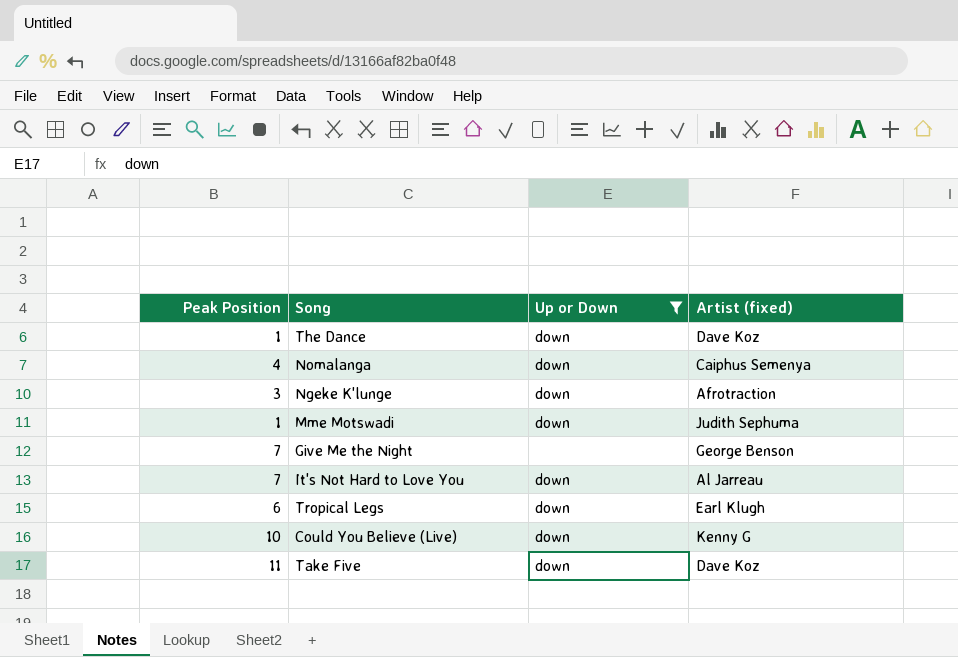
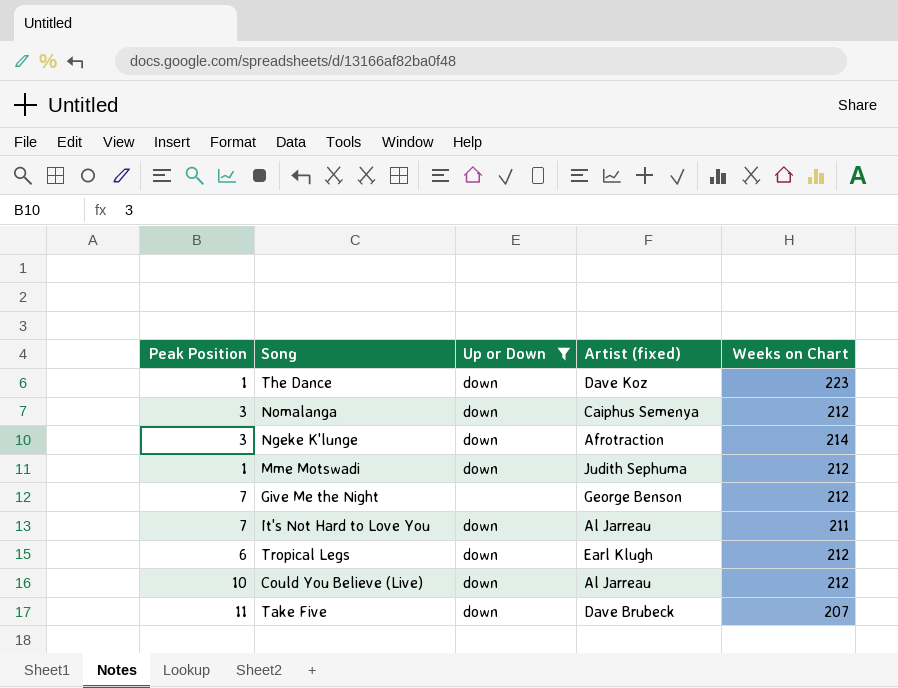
column Weeks on Chart | position: none -> 5
Nomalanga | Peak Position: 4 -> 3
Could You Believe (Live) | Artist (fixed): Kenny G -> Al Jarreau
Take Five | Artist (fixed): Dave Koz -> Dave Brubeck

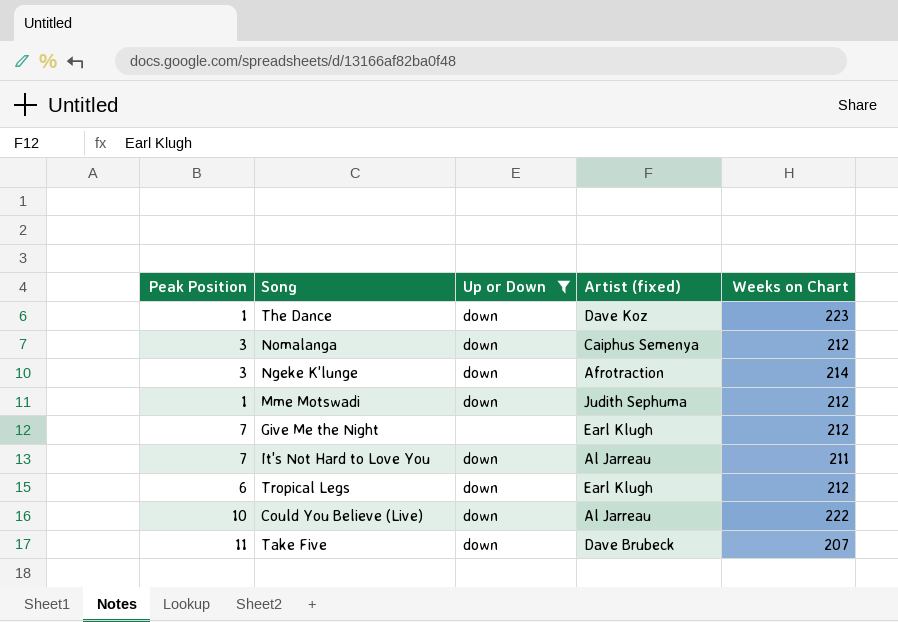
Give Me the Night | Artist (fixed): George Benson -> Earl Klugh
Could You Believe (Live) | Weeks on Chart: 212 -> 222

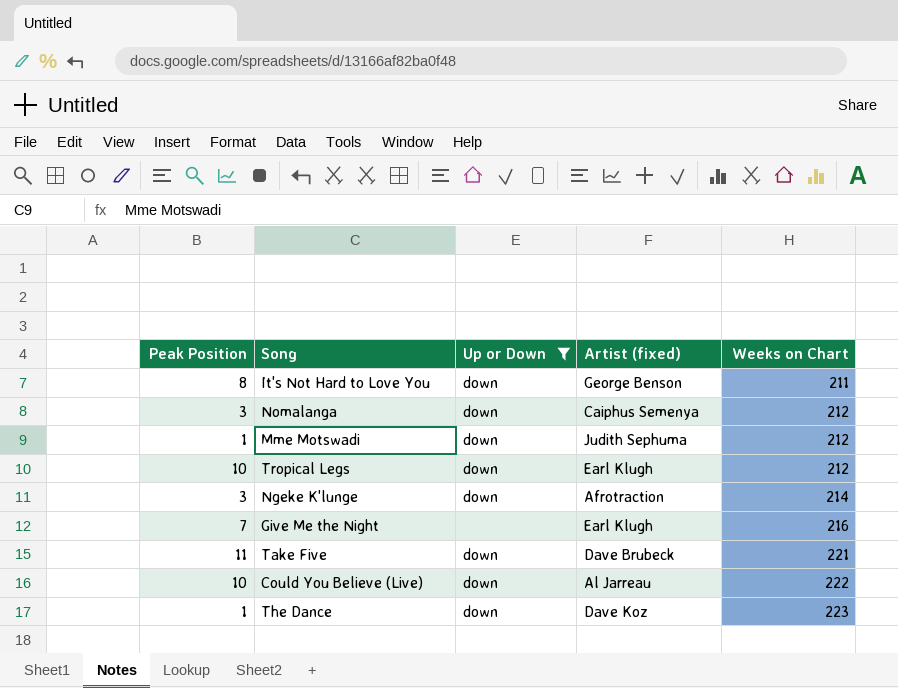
row order: none -> Weeks on Chart ascending
It's Not Hard to Love You | Peak Position: 7 -> 8
It's Not Hard to Love You | Artist (fixed): Al Jarreau -> George Benson
Tropical Legs | Peak Position: 6 -> 10
Give Me the Night | Weeks on Chart: 212 -> 216
Take Five | Weeks on Chart: 207 -> 221

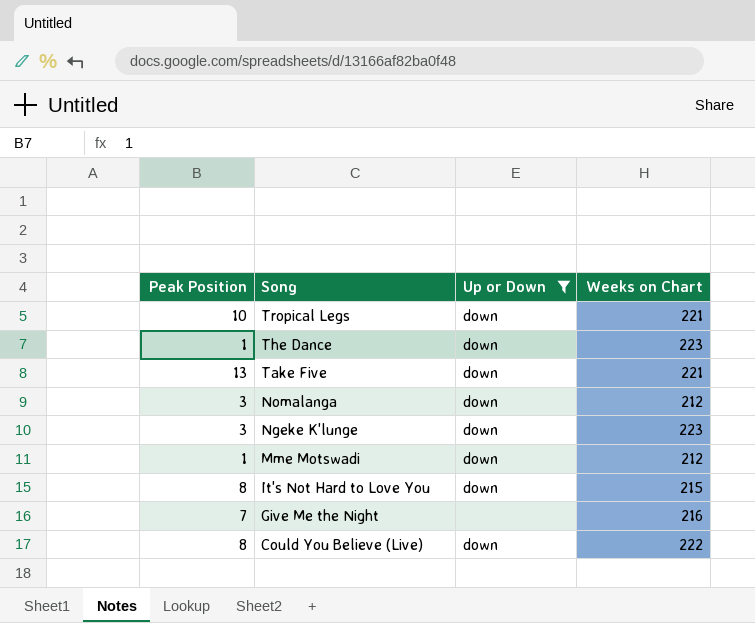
row order: Weeks on Chart ascending -> Song descending
column Artist (fixed) | position: 4 -> none
Tropical Legs | Weeks on Chart: 212 -> 221
Take Five | Peak Position: 11 -> 13
Ngeke K'lunge | Weeks on Chart: 214 -> 223
It's Not Hard to Love You | Weeks on Chart: 211 -> 215
Could You Believe (Live) | Peak Position: 10 -> 8

